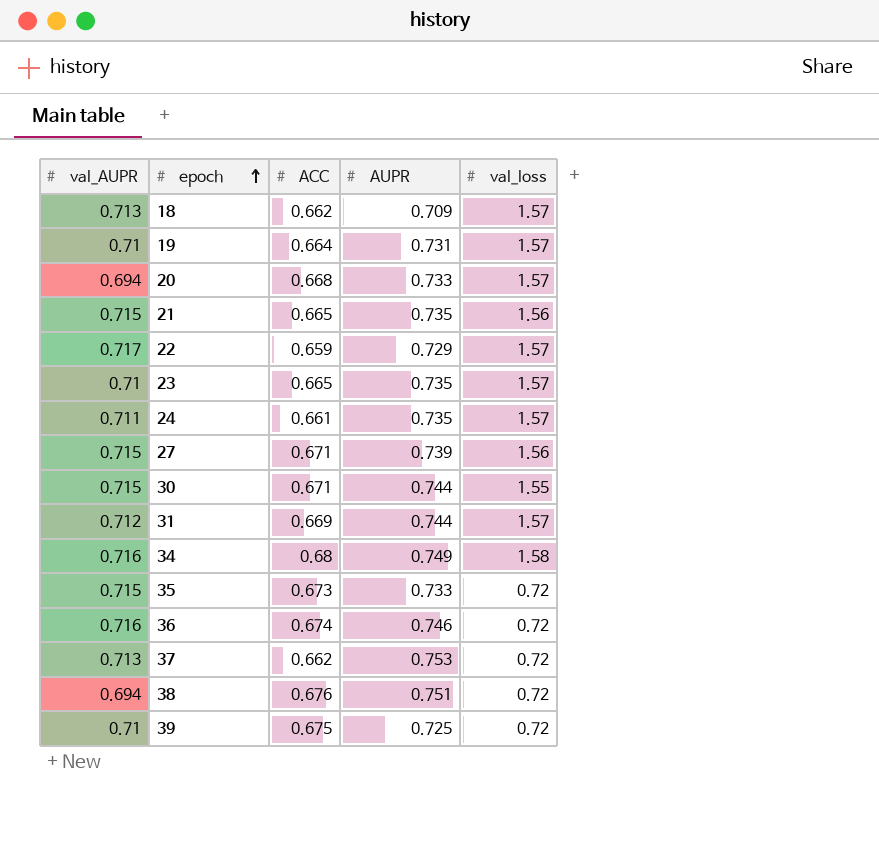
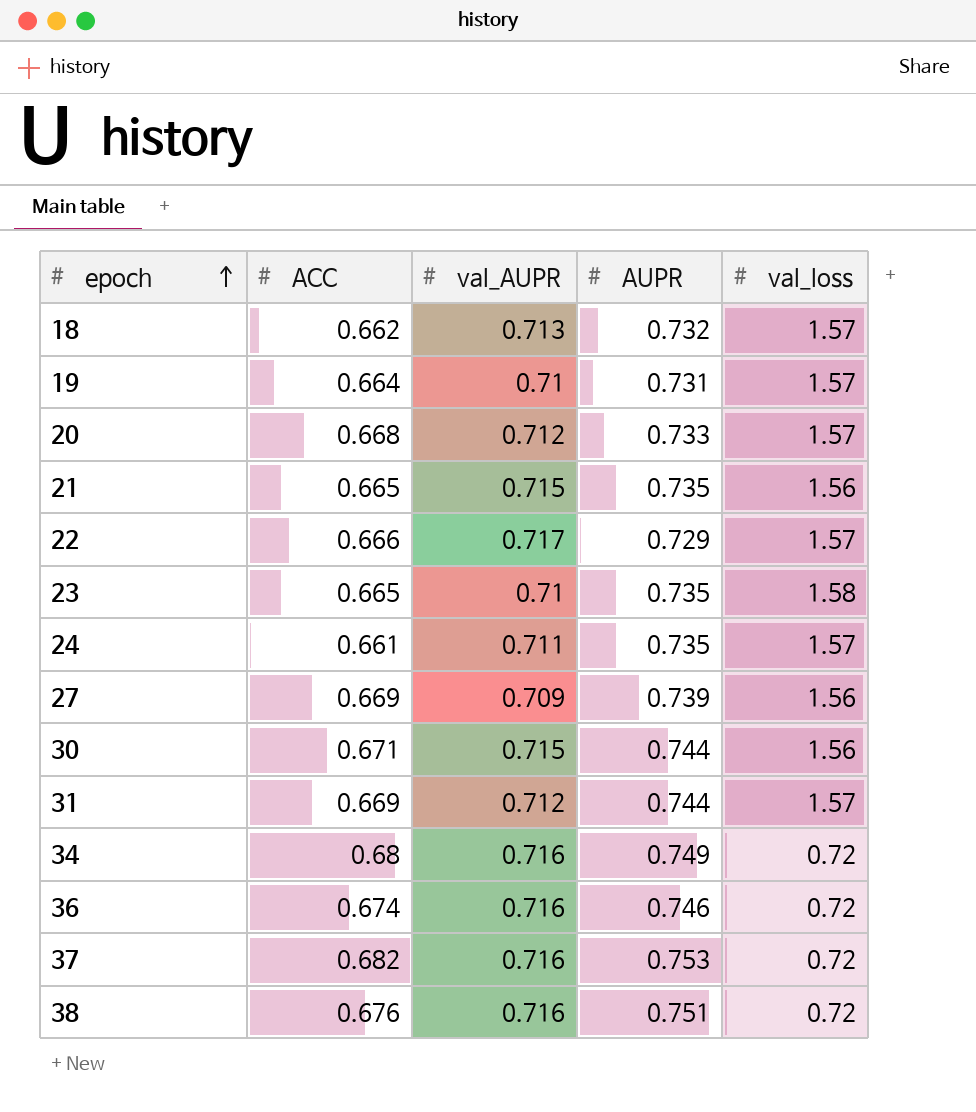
column val_AUPR | position: 1 -> 3
row 35: 0.715 | 0.673 | 0.733 | 0.72 -> none
row 39: 0.71 | 0.675 | 0.725 | 0.72 -> none
18 | AUPR: 0.709 -> 0.732
20 | val_AUPR: 0.694 -> 0.712
22 | ACC: 0.659 -> 0.666
23 | val_loss: 1.57 -> 1.58
27 | ACC: 0.671 -> 0.669
27 | val_AUPR: 0.715 -> 0.709
30 | val_loss: 1.55 -> 1.56
34 | val_loss: 1.58 -> 0.72
37 | ACC: 0.662 -> 0.682
37 | val_AUPR: 0.713 -> 0.716
38 | val_AUPR: 0.694 -> 0.716

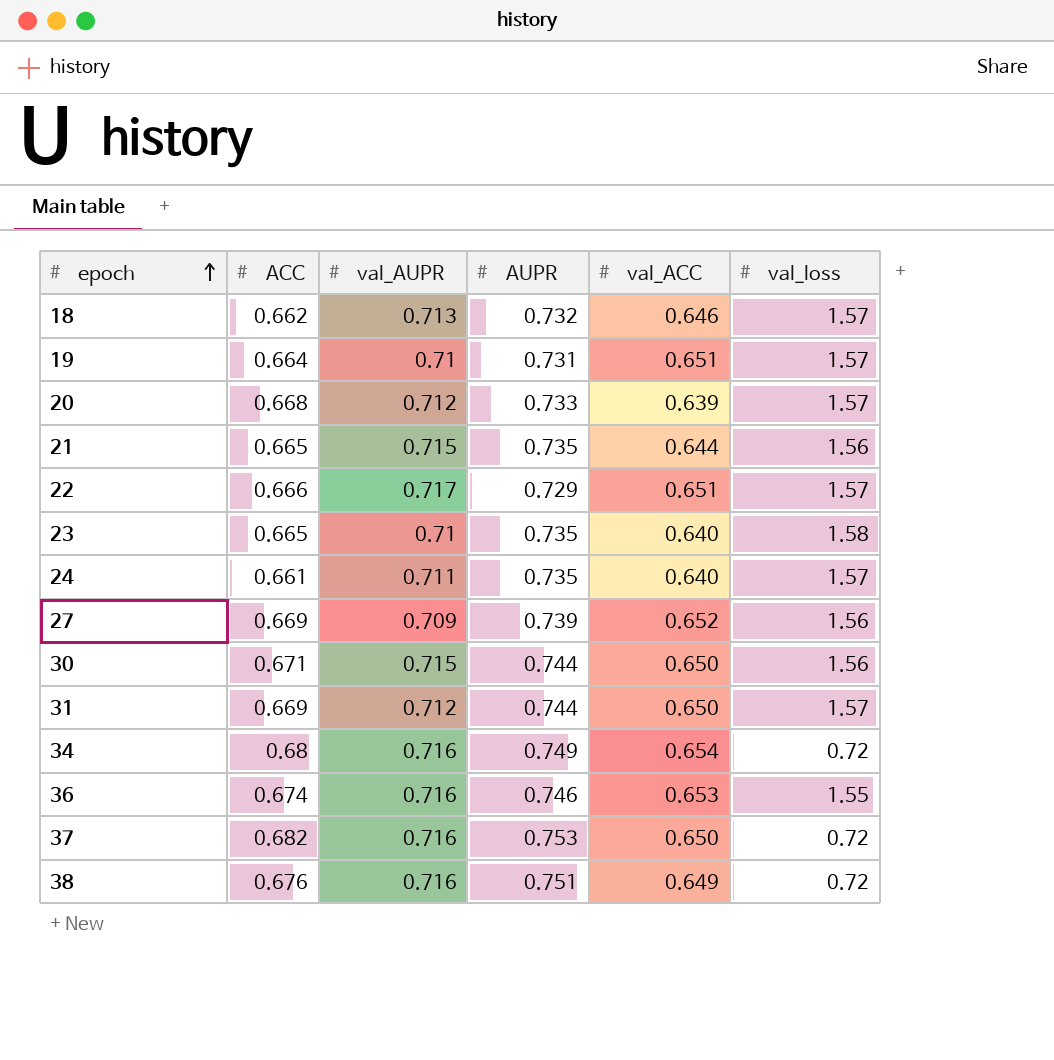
column val_ACC | position: none -> 5
36 | val_loss: 0.72 -> 1.55

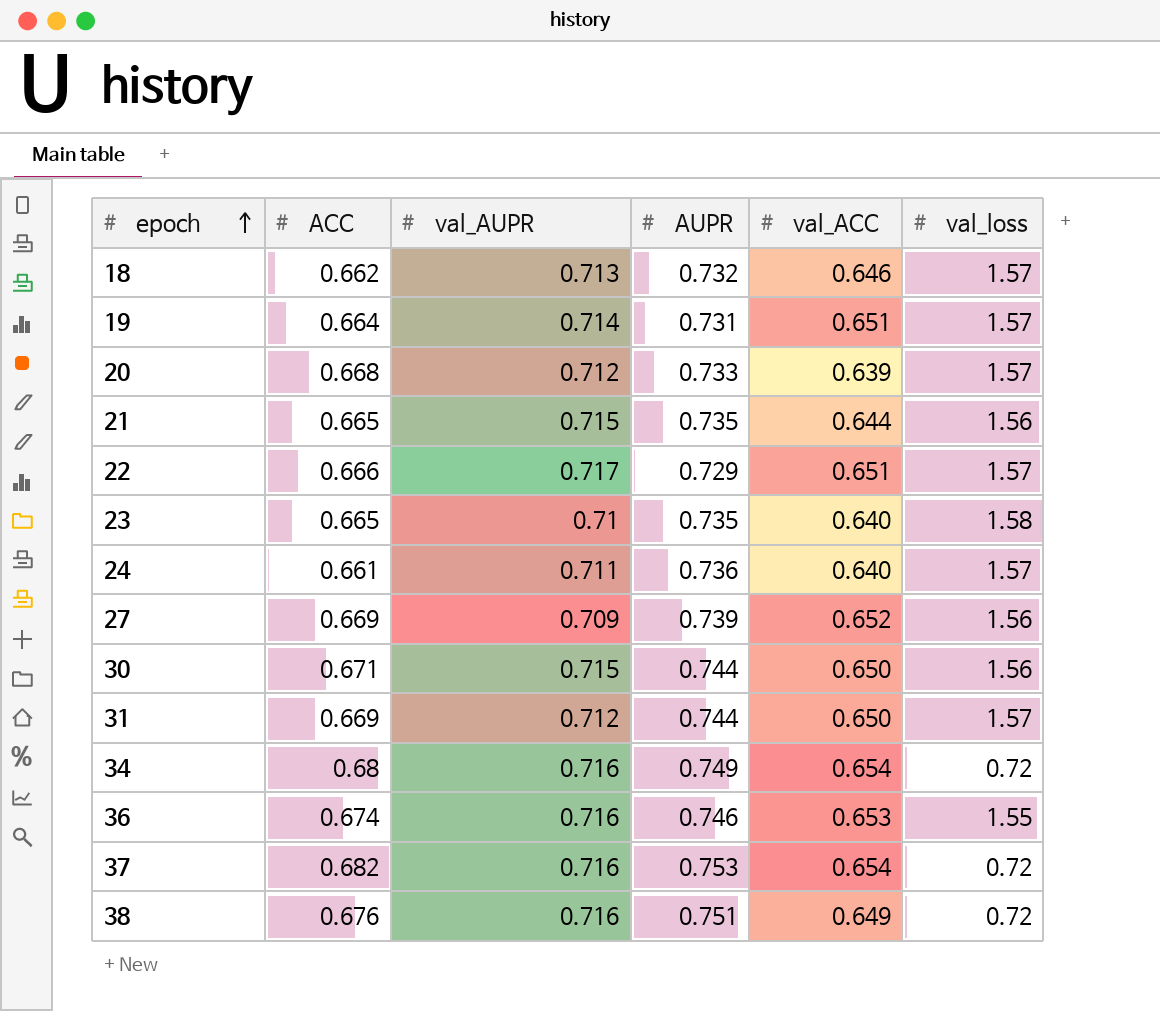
19 | val_AUPR: 0.71 -> 0.714
24 | AUPR: 0.735 -> 0.736
37 | val_ACC: 0.650 -> 0.654

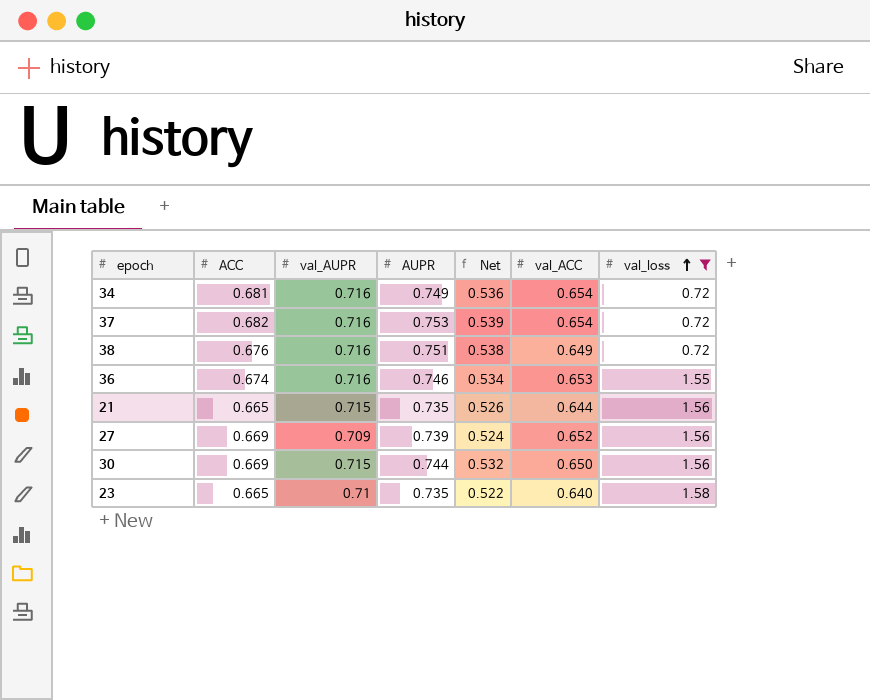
filter: none -> val_loss != 1.57
row order: epoch ascending -> val_loss ascending
column Net | formula: none -> [val_AUPR] * [AUPR]
34 | ACC: 0.68 -> 0.681
30 | ACC: 0.671 -> 0.669

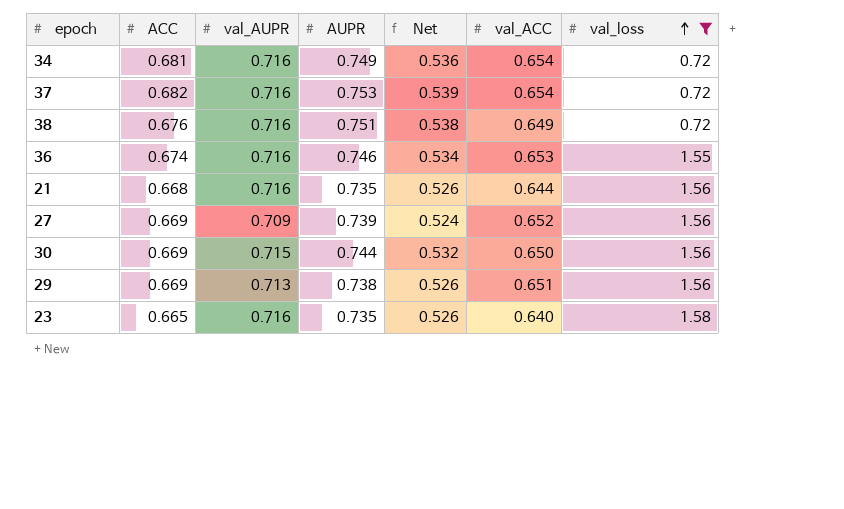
21 | ACC: 0.665 -> 0.668
21 | val_AUPR: 0.715 -> 0.716
row 29: none -> 0.669 | 0.713 | 0.738 | 0.526 | 0.651 | 1.56
23 | val_AUPR: 0.71 -> 0.716
23 | Net: 0.522 -> 0.526

